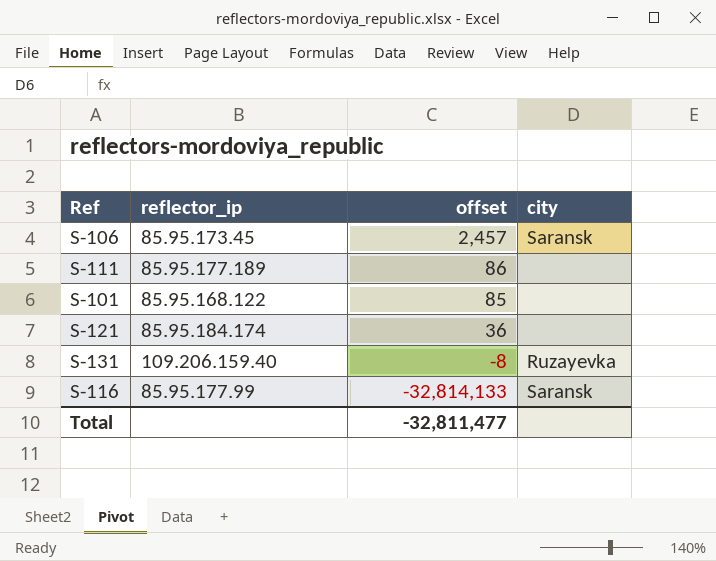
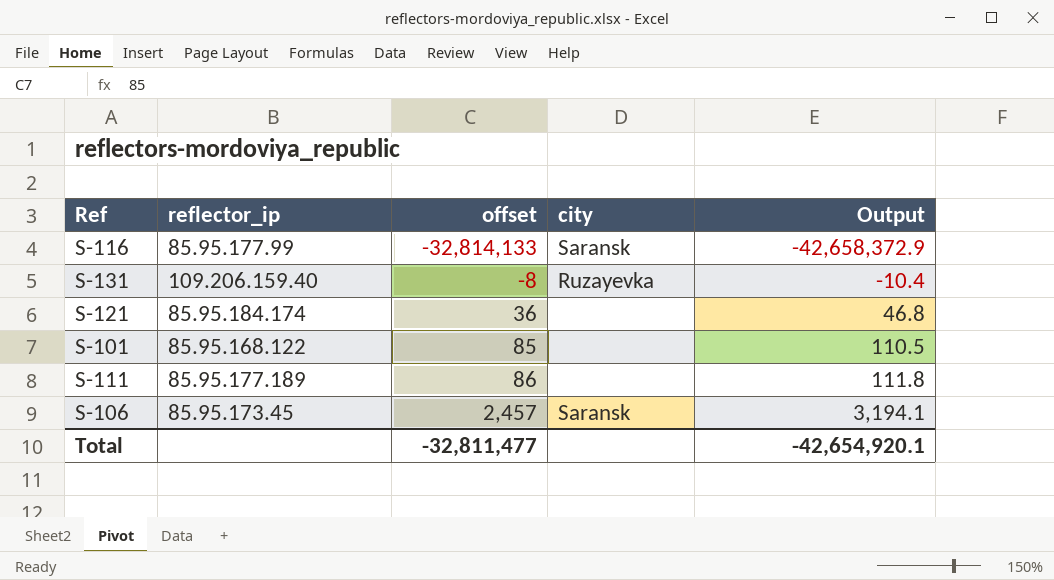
row order: offset descending -> offset ascending
column Output | formula: none -> [offset] * 1.3

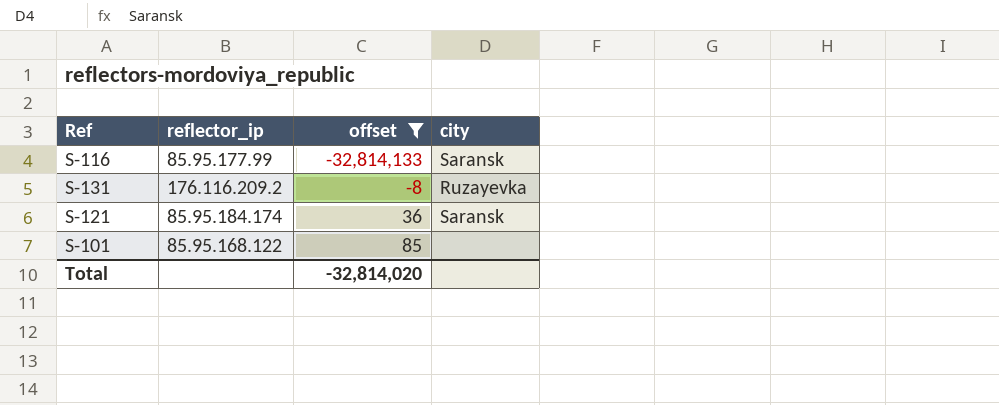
filter: none -> offset <= 85
column Output | formula: [offset] * 1.3 -> none
S-131 | reflector_ip: 109.206.159.40 -> 176.116.209.2
S-121 | city: none -> Saransk
Total | offset: -32,811,477 -> -32,814,020

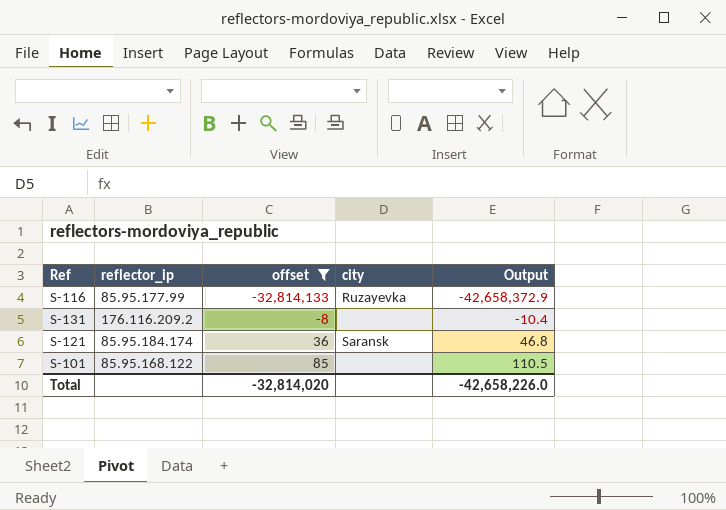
column Output | formula: none -> [offset] * 1.3
S-116 | city: Saransk -> Ruzayevka
S-131 | city: Ruzayevka -> none

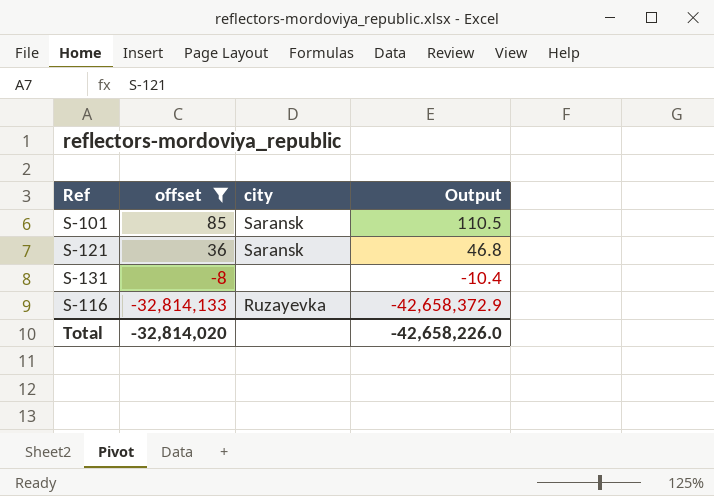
row order: offset ascending -> offset descending
column reflector_ip | position: 2 -> none
S-101 | city: none -> Saransk

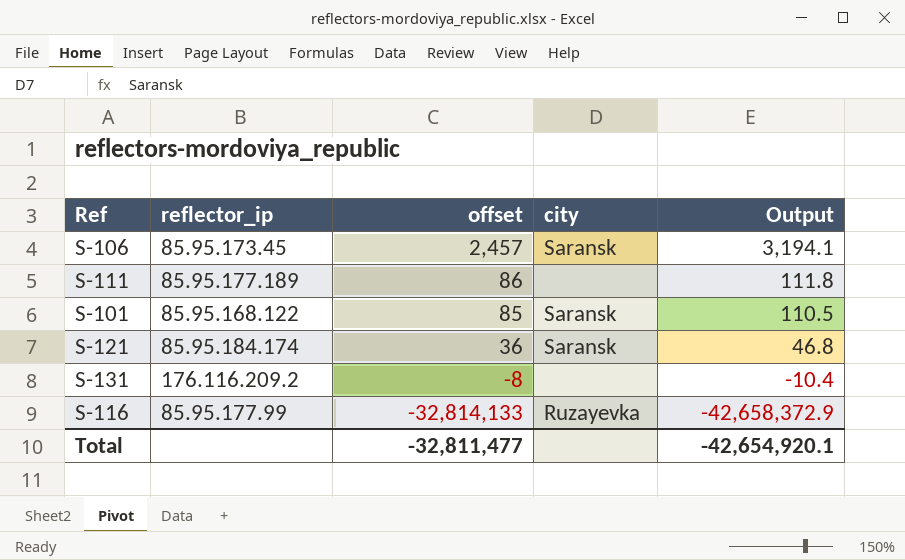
filter: offset <= 85 -> none
column reflector_ip | position: none -> 2
Total | offset: -32,814,020 -> -32,811,477
Total | Output: -42,658,226.0 -> -42,654,920.1

